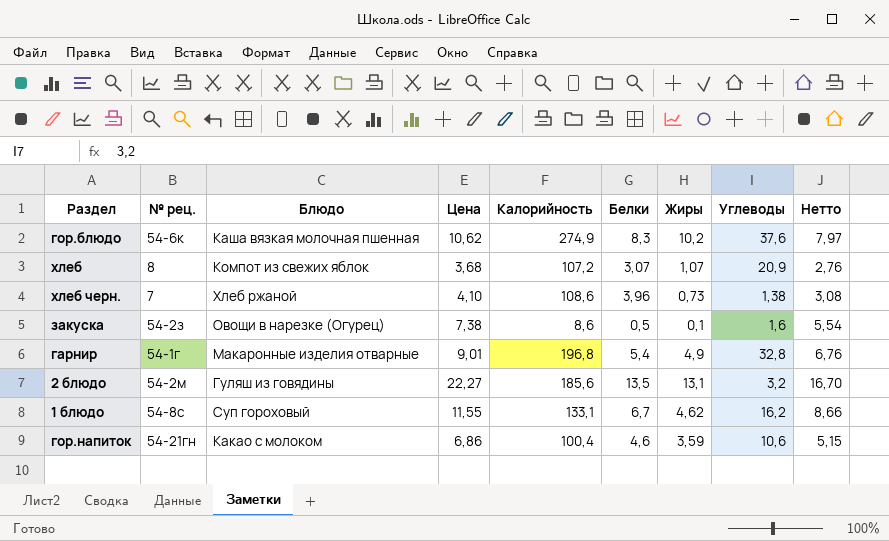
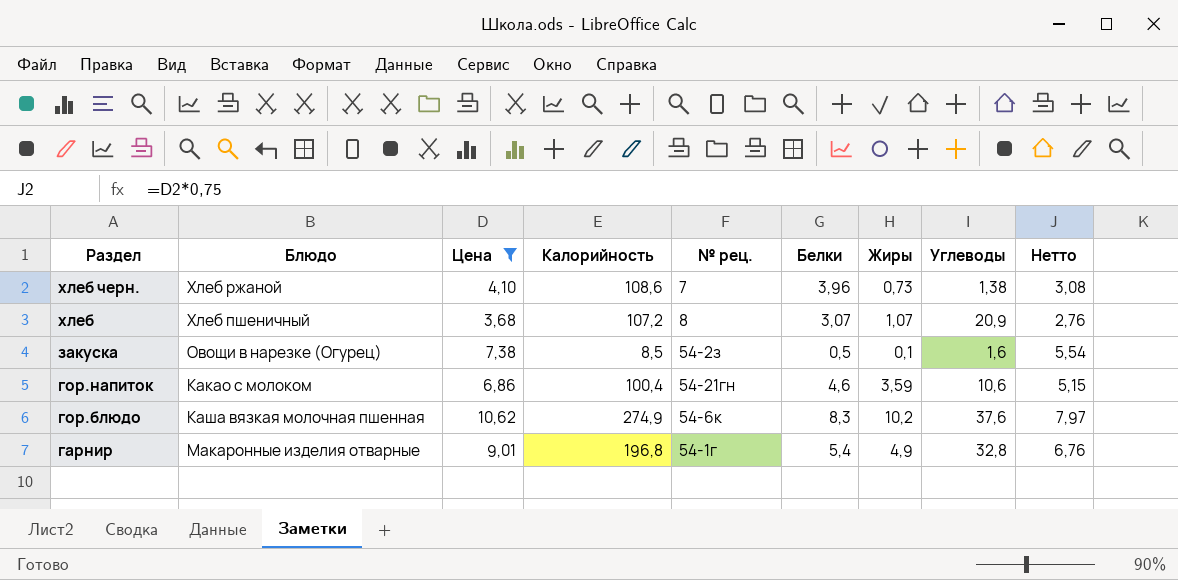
filter: none -> Цена <= 10,62
row order: none -> Раздел descending
column № рец. | position: 2 -> 5
хлеб | Блюдо: Компот из свежих яблок -> Хлеб пшеничный
закуска | Калорийность: 8,6 -> 8,5

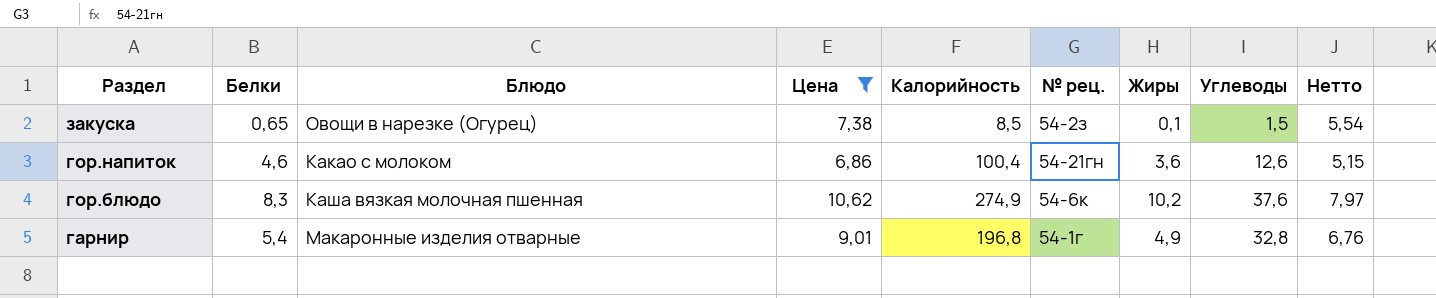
column Белки | position: 6 -> 2
row хлеб черн.: Хлеб ржаной | 4,10 | 108,6 | 7 | 3,96 | 0,73 | 1,38 | 3,08 -> none
row хлеб: Хлеб пшеничный | 3,68 | 107,2 | 8 | 3,07 | 1,07 | 20,9 | 2,76 -> none
закуска | Белки: 0,5 -> 0,65
закуска | Углеводы: 1,6 -> 1,5
гор.напиток | Жиры: 3,59 -> 3,6
гор.напиток | Углеводы: 10,6 -> 12,6

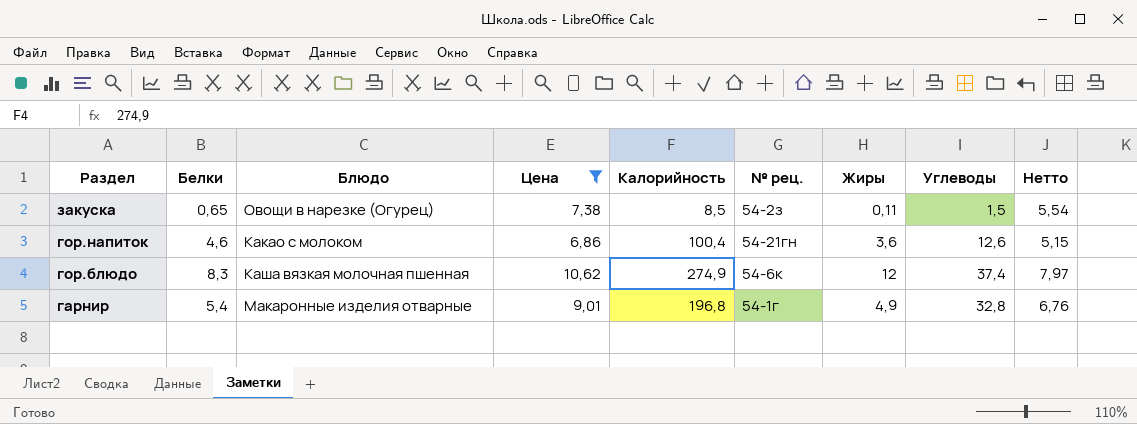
закуска | Жиры: 0,1 -> 0,11
гор.блюдо | Жиры: 10,2 -> 12
гор.блюдо | Углеводы: 37,6 -> 37,4

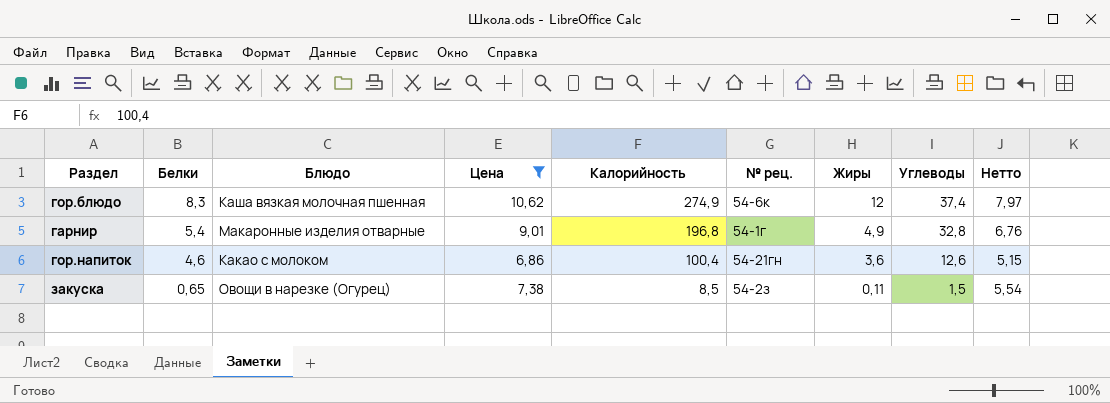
row order: Раздел descending -> Белки descending

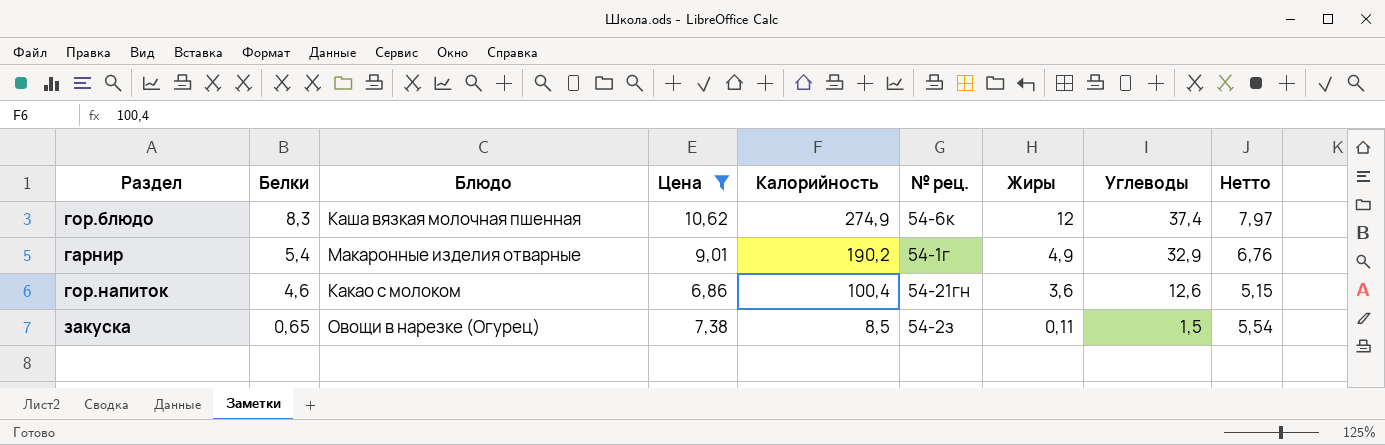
гарнир | Калорийность: 196,8 -> 190,2
гарнир | Углеводы: 32,8 -> 32,9

